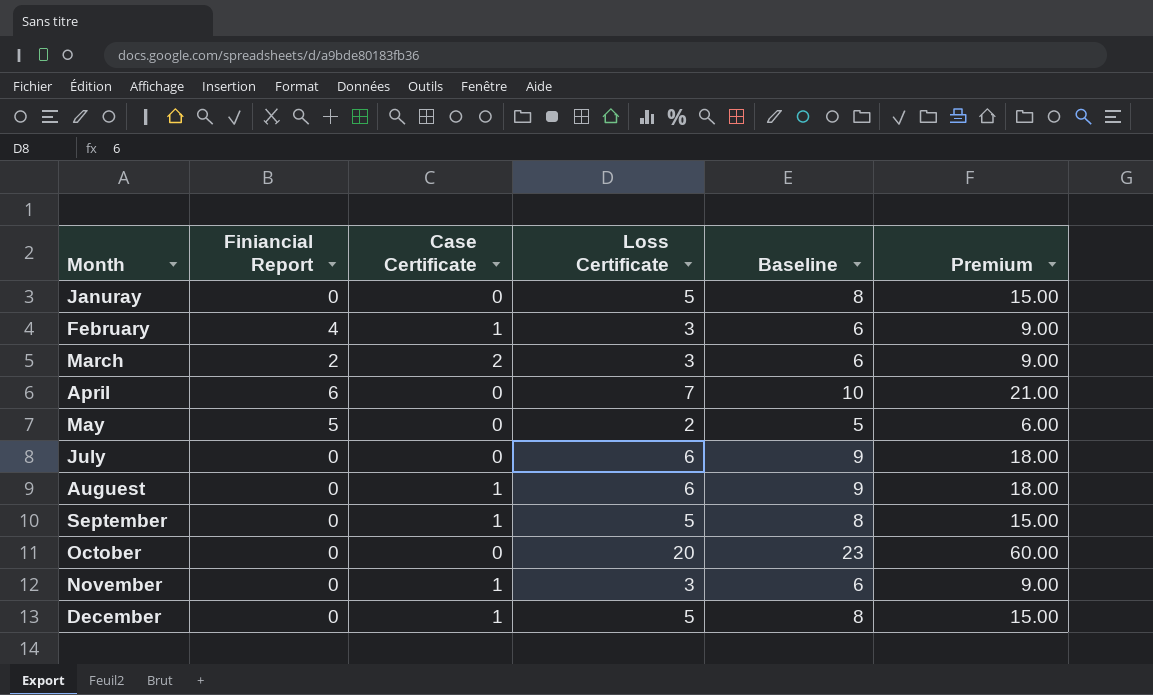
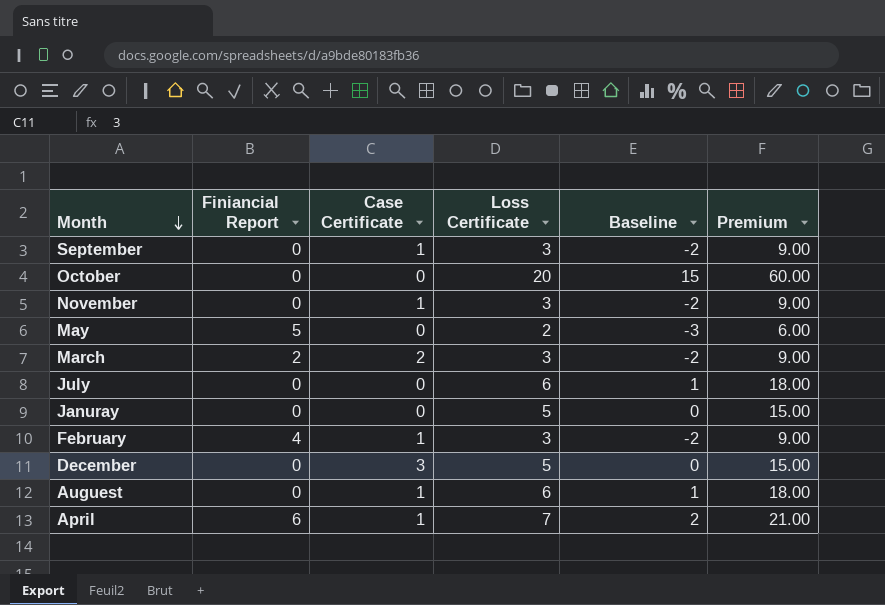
row order: none -> Month descending
column Baseline | formula: [Loss Certificate] + 3 -> [Loss Certificate] - 5
September | Loss Certificate: 5 -> 3
September | Premium: 15.00 -> 9.00
December | Case Certificate: 1 -> 3
April | Case Certificate: 0 -> 1

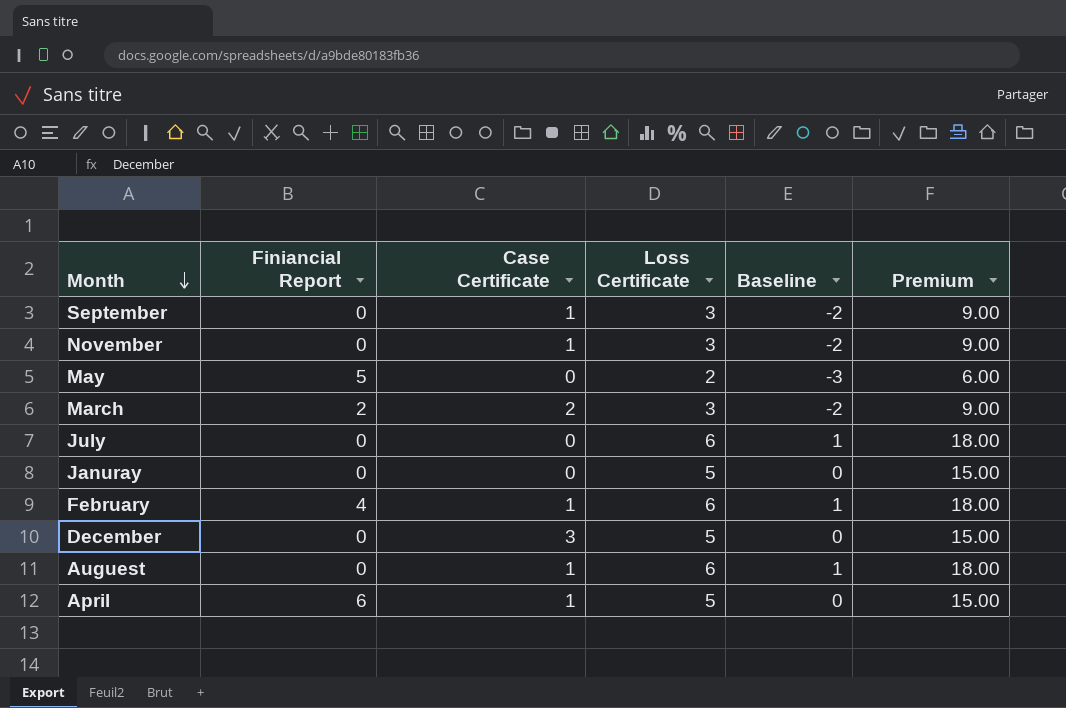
row October: 0 | 0 | 20 | 15 | 60.00 -> none
February | Loss Certificate: 3 -> 6
February | Baseline: -2 -> 1
February | Premium: 9.00 -> 18.00
April | Loss Certificate: 7 -> 5
April | Baseline: 2 -> 0
April | Premium: 21.00 -> 15.00

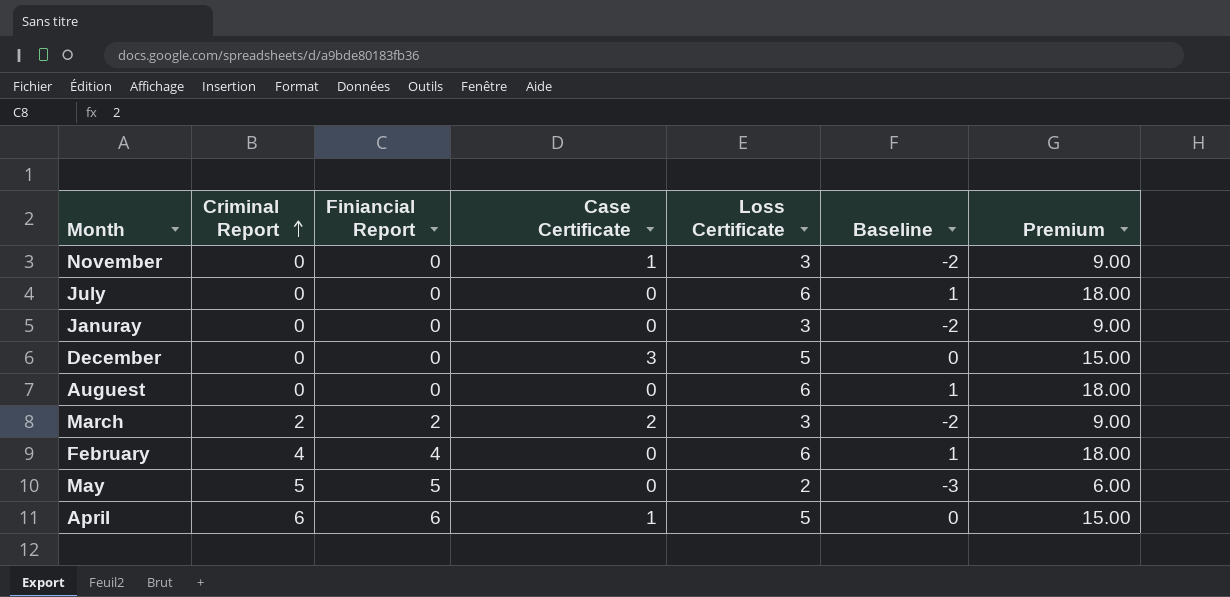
row order: Month descending -> Criminal Report ascending
column Criminal Report | position: none -> 2
row September: 0 | 1 | 3 | -2 | 9.00 -> none
Januray | Loss Certificate: 5 -> 3
Januray | Baseline: 0 -> -2
Januray | Premium: 15.00 -> 9.00
Auguest | Case Certificate: 1 -> 0
February | Case Certificate: 1 -> 0

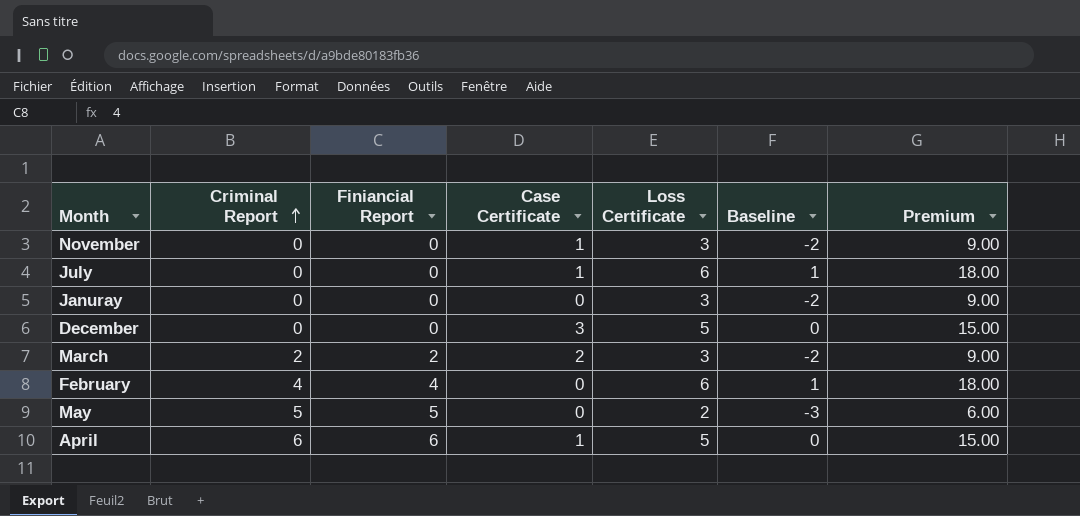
row Auguest: 0 | 0 | 0 | 6 | 1 | 18.00 -> none
July | Case Certificate: 0 -> 1

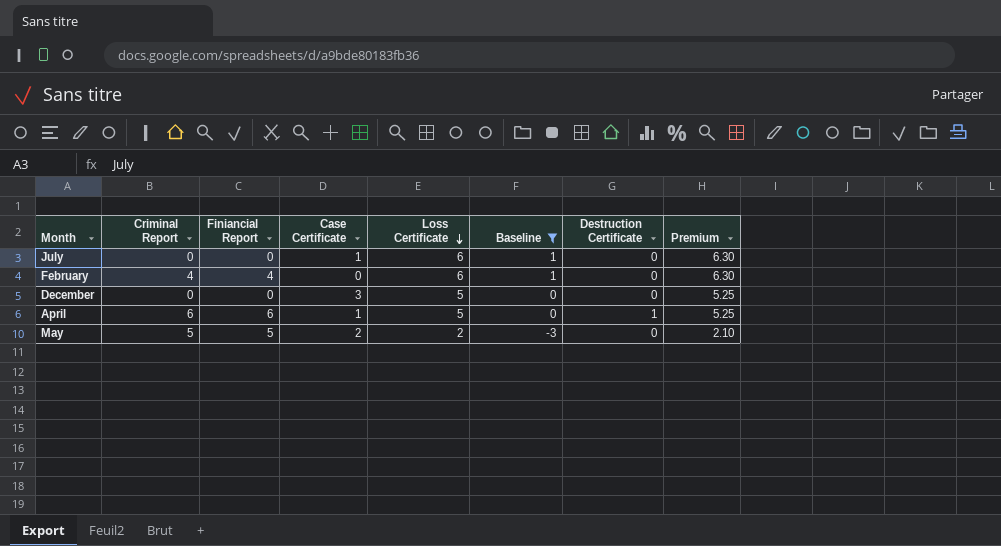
filter: none -> Baseline != -2
row order: Criminal Report ascending -> Loss Certificate descending
column Destruction Certificate | position: none -> 7
column Premium | formula: [Loss Certificate] * 3 -> [Loss Certificate] * 1.05
May | Case Certificate: 0 -> 2

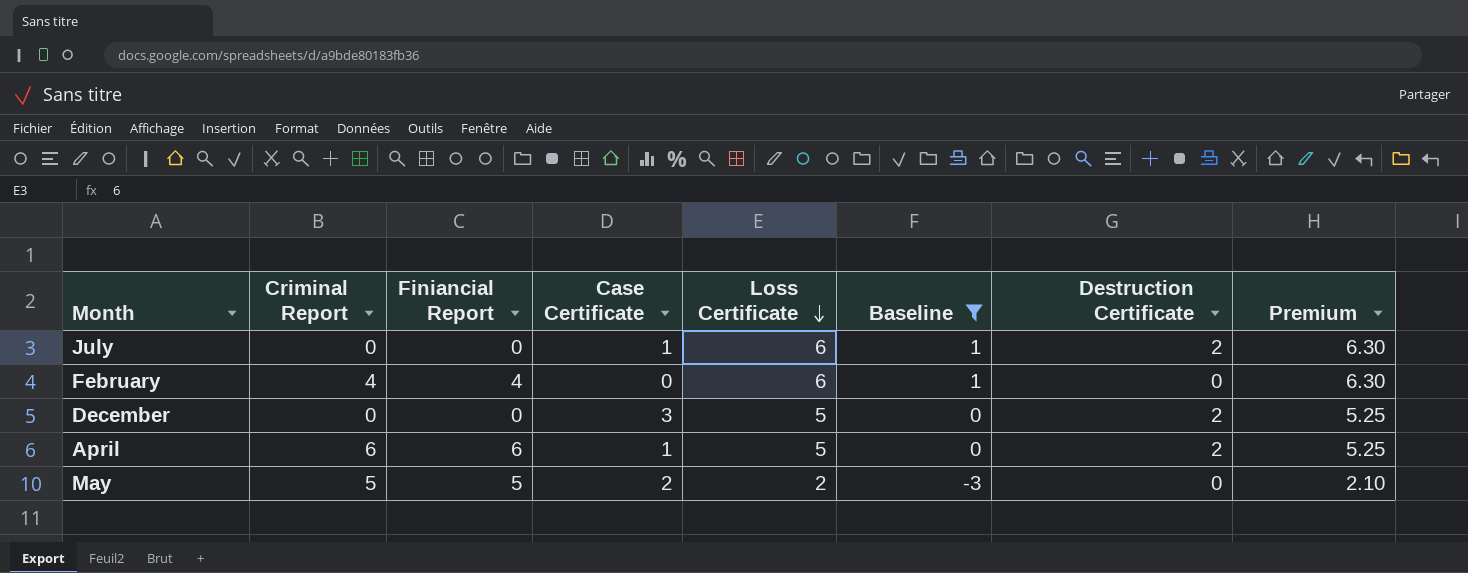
July | Destruction Certificate: 0 -> 2
December | Destruction Certificate: 0 -> 2
April | Destruction Certificate: 1 -> 2

